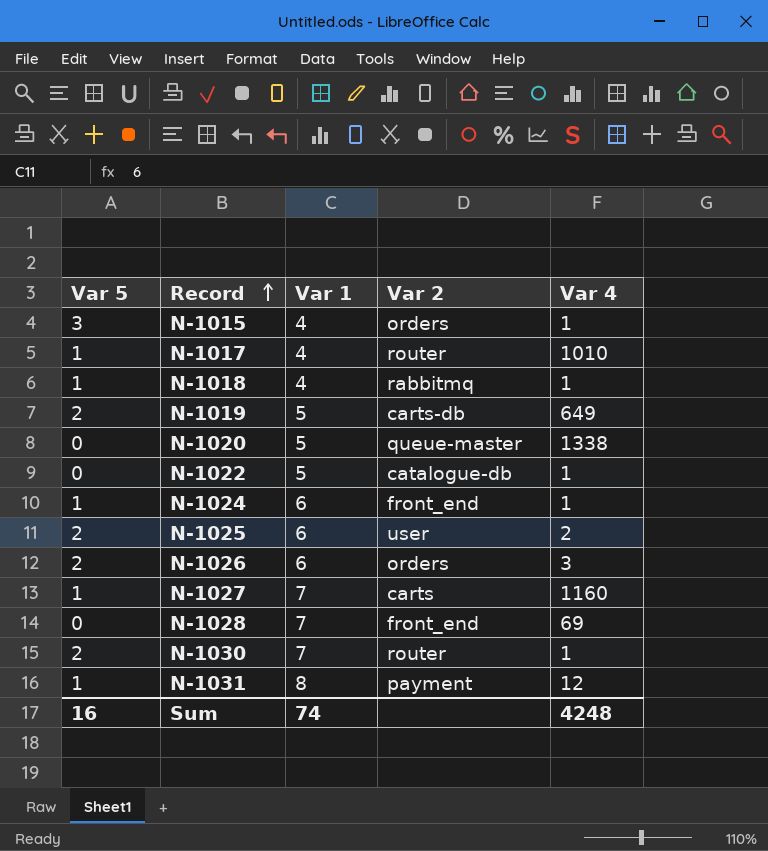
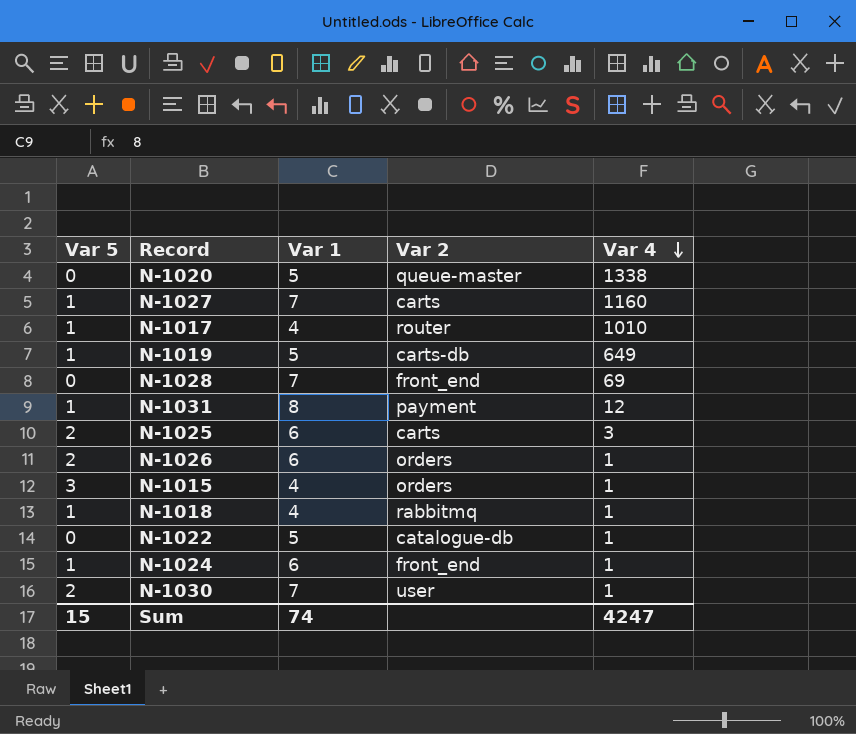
row order: Record ascending -> Var 4 descending
N-1019 | Var 5: 2 -> 1
N-1025 | Var 2: user -> carts
N-1025 | Var 4: 2 -> 3
N-1026 | Var 4: 3 -> 1
N-1030 | Var 2: router -> user
Sum | Var 5: 16 -> 15
Sum | Var 4: 4248 -> 4247

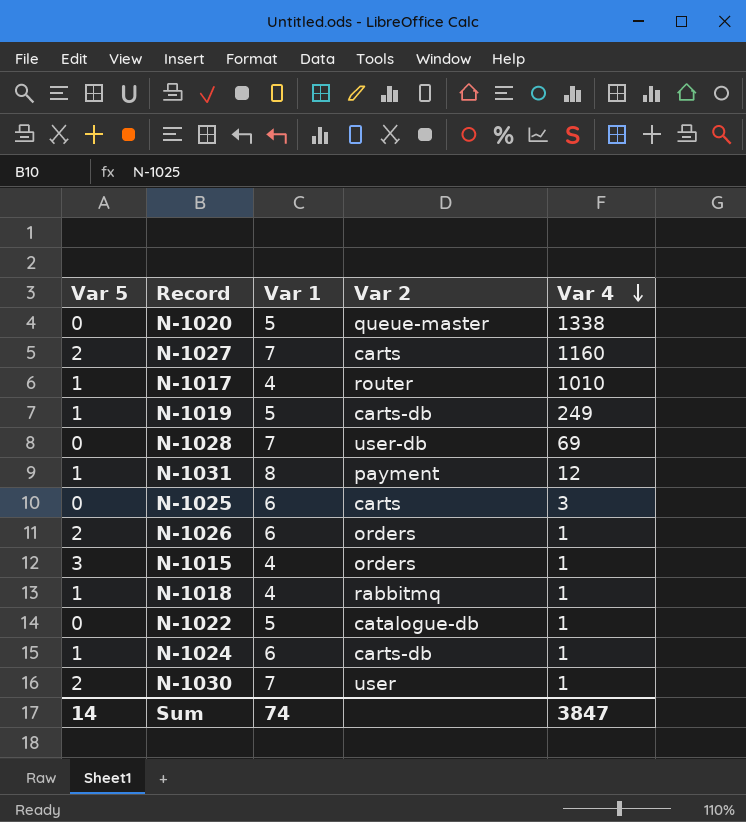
N-1027 | Var 5: 1 -> 2
N-1019 | Var 4: 649 -> 249
N-1028 | Var 2: front_end -> user-db
N-1025 | Var 5: 2 -> 0
N-1024 | Var 2: front_end -> carts-db
Sum | Var 5: 15 -> 14
Sum | Var 4: 4247 -> 3847

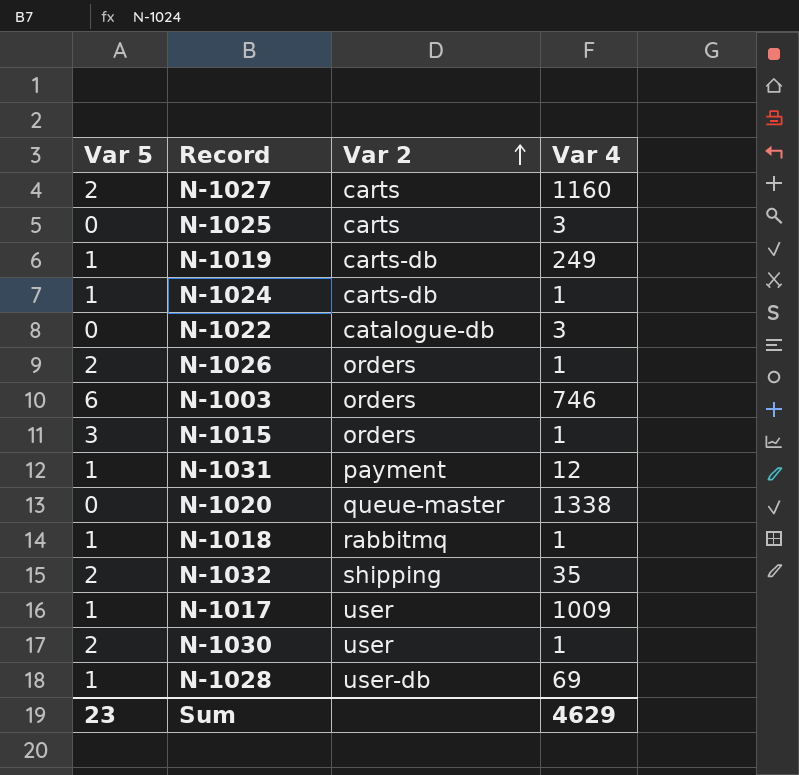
row order: Var 4 descending -> Var 2 ascending
column Var 1 | position: 3 -> none
N-1022 | Var 4: 1 -> 3
row N-1003: none -> 6 | orders | 746
row N-1032: none -> 2 | shipping | 35
N-1017 | Var 2: router -> user
N-1017 | Var 4: 1010 -> 1009
N-1028 | Var 5: 0 -> 1
Sum | Var 5: 14 -> 23
Sum | Var 4: 3847 -> 4629

